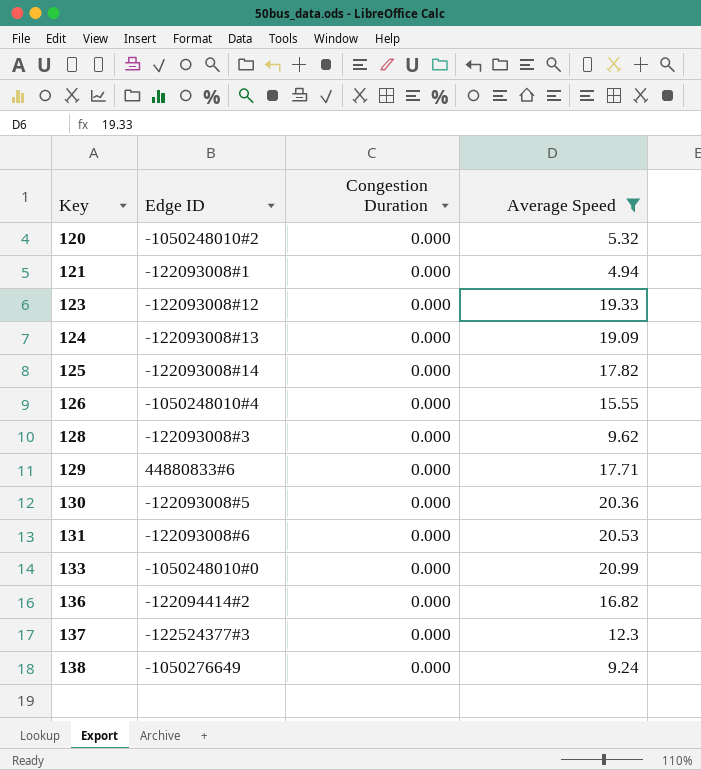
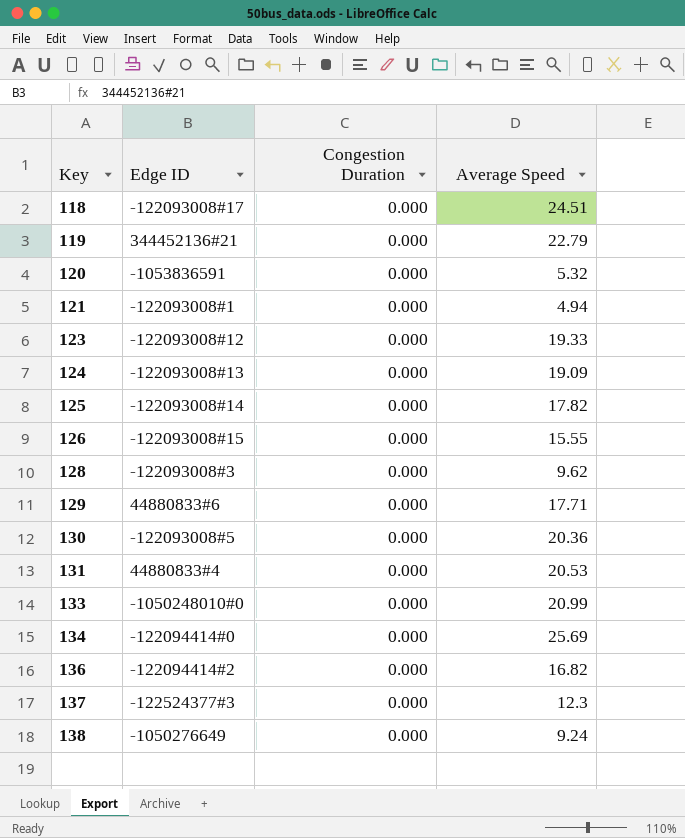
filter: Average Speed <= 20.99 -> none
120 | Edge ID: -1050248010#2 -> -1053836591
126 | Edge ID: -1050248010#4 -> -122093008#15
131 | Edge ID: -122093008#6 -> 44880833#4

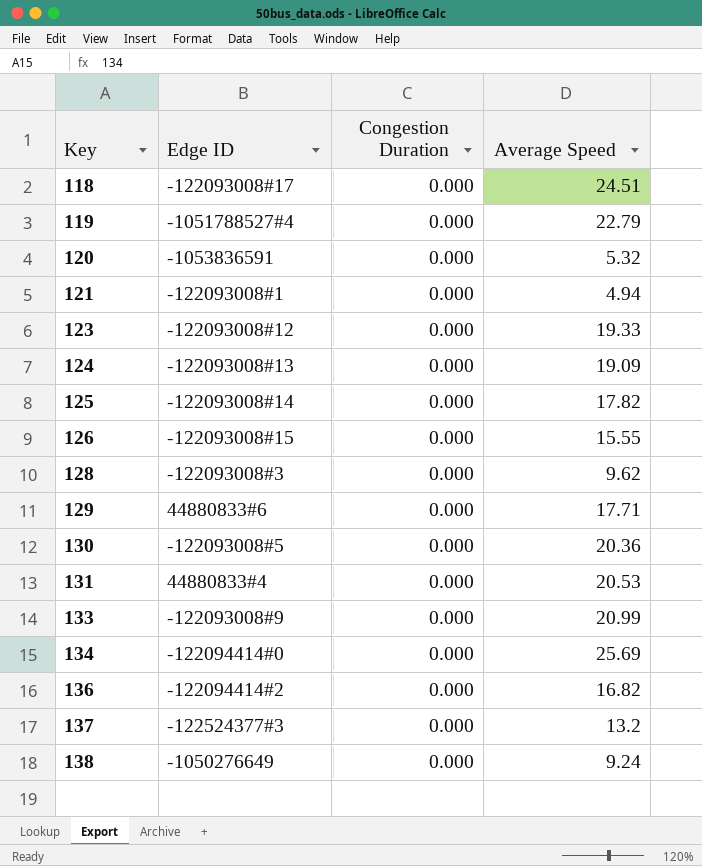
119 | Edge ID: 344452136#21 -> -1051788527#4
133 | Edge ID: -1050248010#0 -> -122093008#9
137 | Average Speed: 12.3 -> 13.2

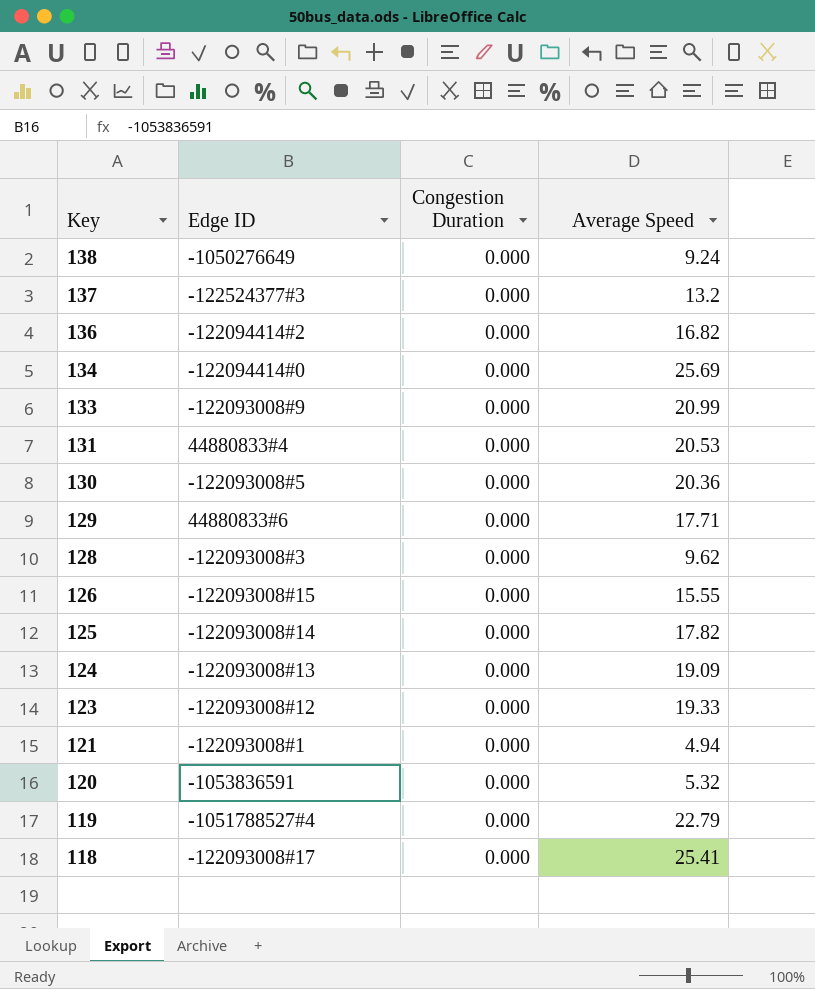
row order: Key ascending -> Key descending
118 | Average Speed: 24.51 -> 25.41

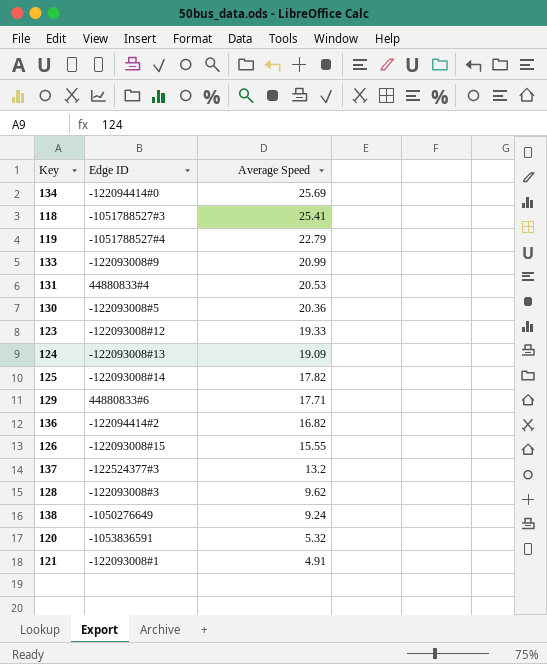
row order: Key descending -> Average Speed descending
column Congestion Duration | position: 3 -> none
118 | Edge ID: -122093008#17 -> -1051788527#3
121 | Average Speed: 4.94 -> 4.91

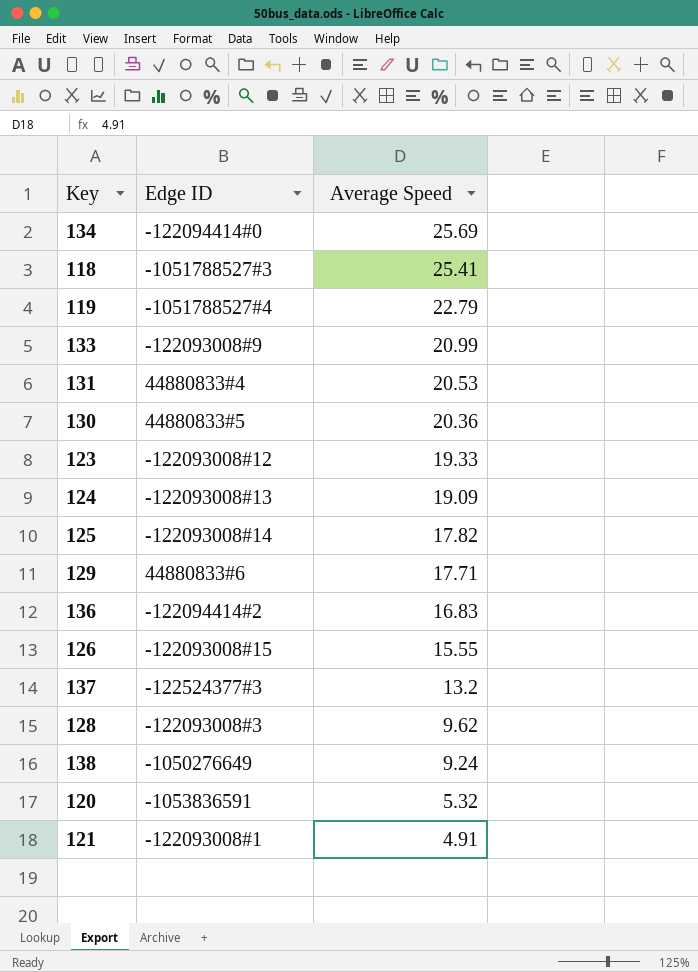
130 | Edge ID: -122093008#5 -> 44880833#5
136 | Average Speed: 16.82 -> 16.83

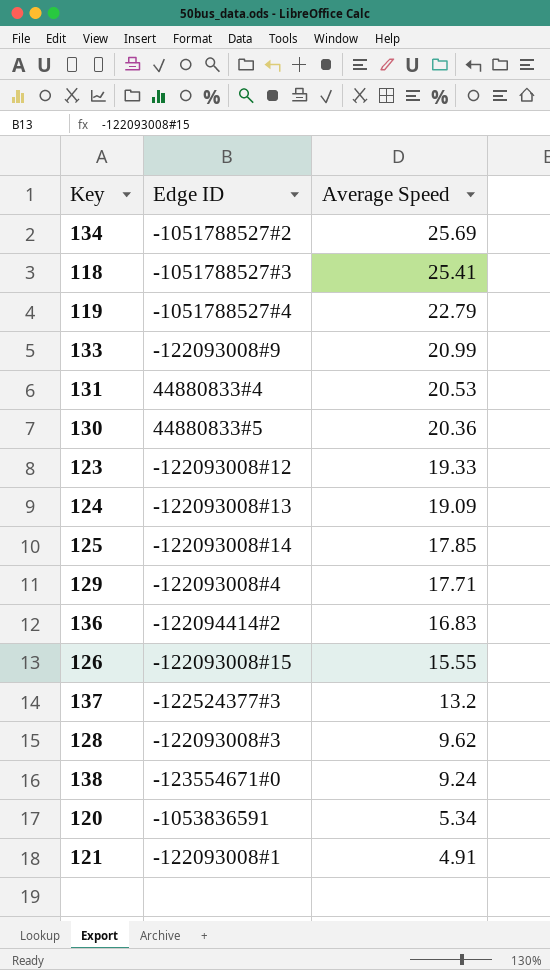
134 | Edge ID: -122094414#0 -> -1051788527#2
125 | Average Speed: 17.82 -> 17.85
129 | Edge ID: 44880833#6 -> -122093008#4
138 | Edge ID: -1050276649 -> -123554671#0
120 | Average Speed: 5.32 -> 5.34

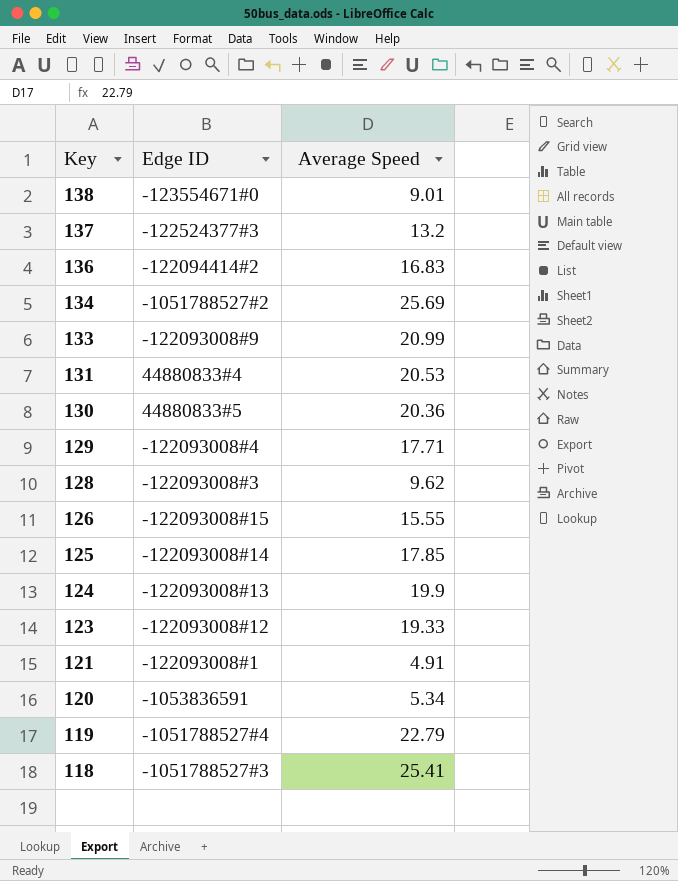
row order: Average Speed descending -> Key descending
138 | Average Speed: 9.24 -> 9.01
124 | Average Speed: 19.09 -> 19.9

